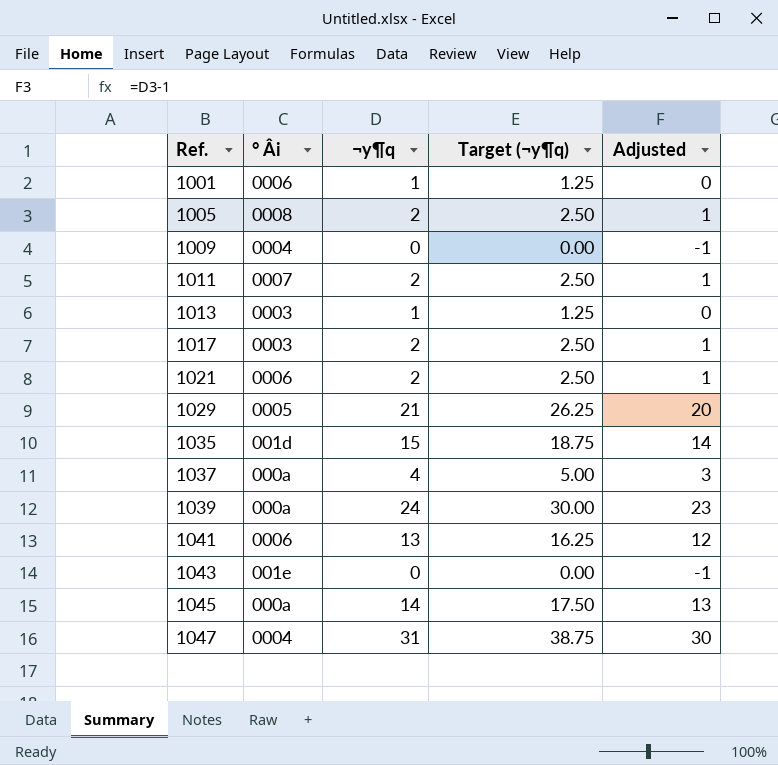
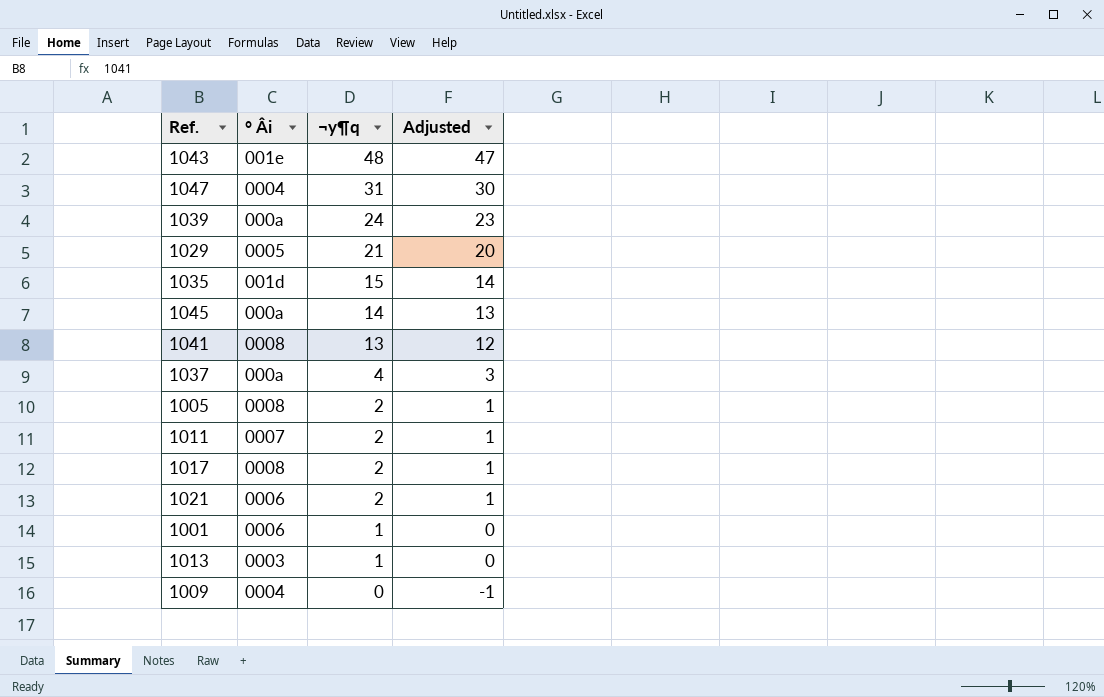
row order: Ref. ascending -> ¬y¶q descending
column Target (¬y¶q) | formula: [¬y¶q] * 1.25 -> none
1043 | ¬y¶q: 0 -> 48
1043 | Adjusted: -1 -> 47
1041 | ° Âi: 0006 -> 0008
1017 | ° Âi: 0003 -> 0008

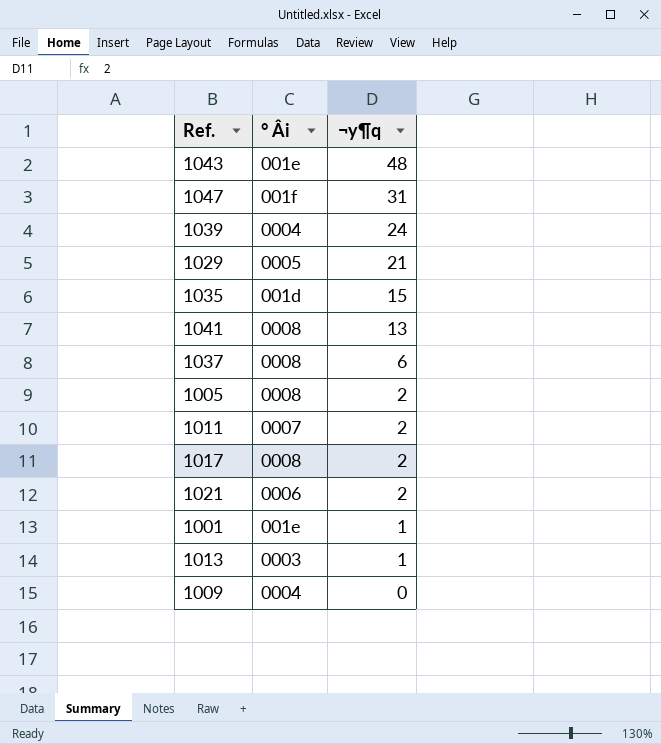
column Adjusted | formula: [¬y¶q] - 1 -> none
row 1045: 000a | 14 | 13 -> none
1047 | ° Âi: 0004 -> 001f
1039 | ° Âi: 000a -> 0004
1037 | ° Âi: 000a -> 0008
1037 | ¬y¶q: 4 -> 6
1001 | ° Âi: 0006 -> 001e

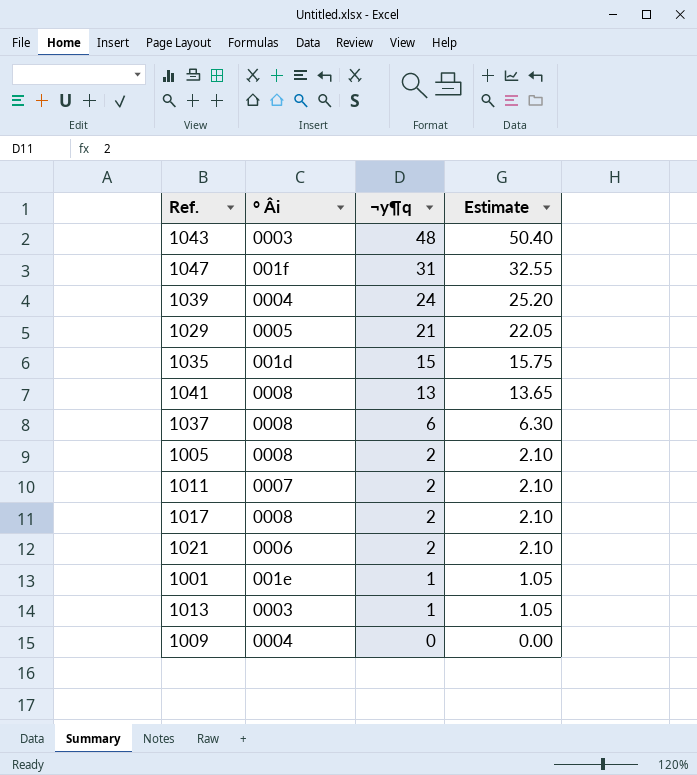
column Estimate | formula: none -> [¬y¶q] * 1.05
1043 | ° Âi: 001e -> 0003

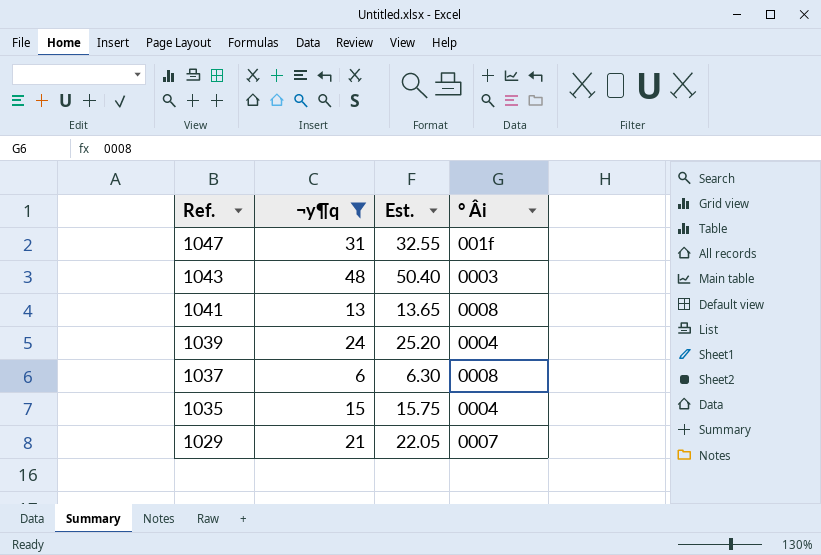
filter: none -> ¬y¶q >= 6
row order: ¬y¶q descending -> Ref. descending
column name: Estimate -> Est.
column ° Âi | position: 2 -> 4
1035 | ° Âi: 001d -> 0004
1029 | ° Âi: 0005 -> 0007

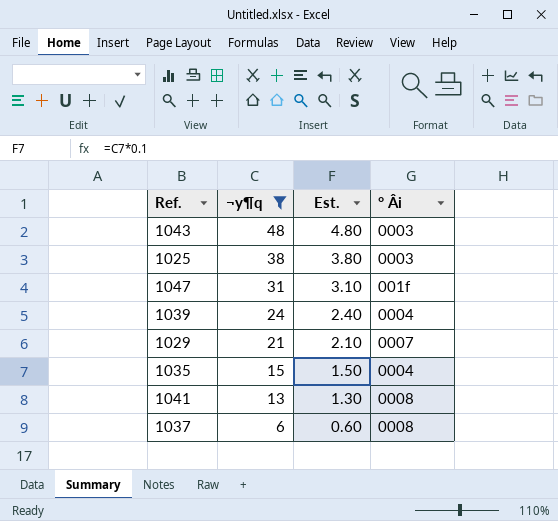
row order: Ref. descending -> ¬y¶q descending
column Est. | formula: [¬y¶q] * 1.05 -> [¬y¶q] * 0.1
row 1025: none -> 38 | 3.80 | 0003

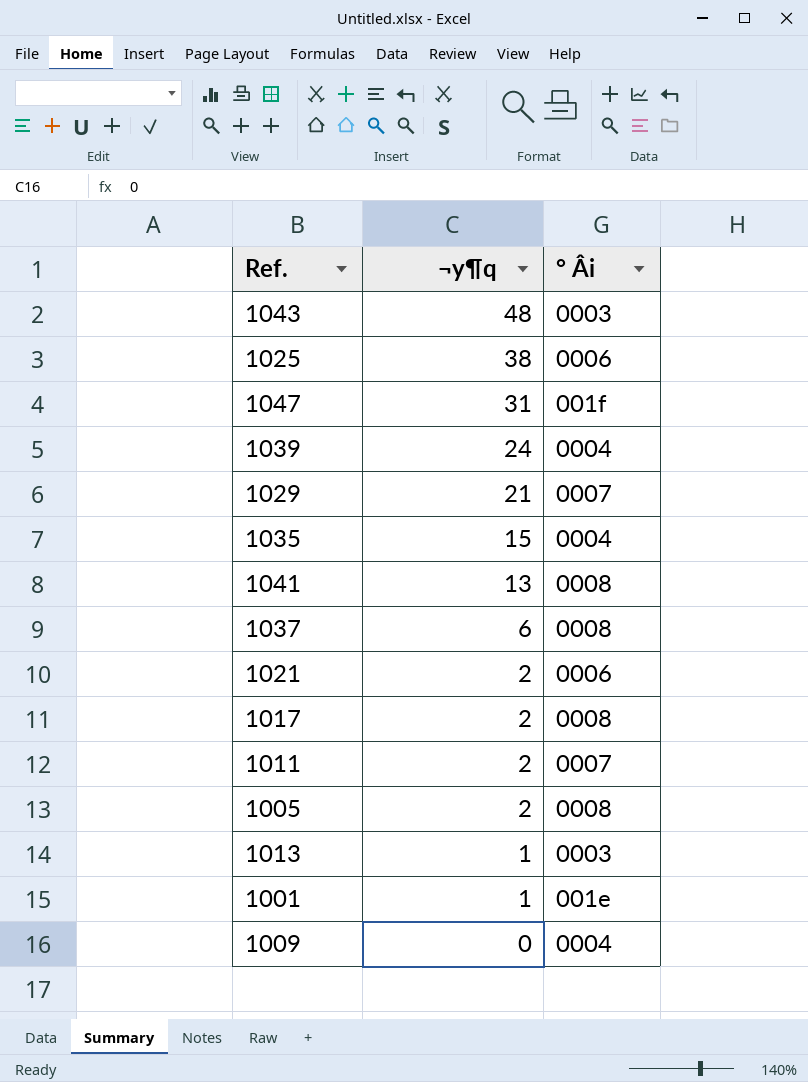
filter: ¬y¶q >= 6 -> none
column Est. | formula: [¬y¶q] * 0.1 -> none
1025 | ° Âi: 0003 -> 0006

